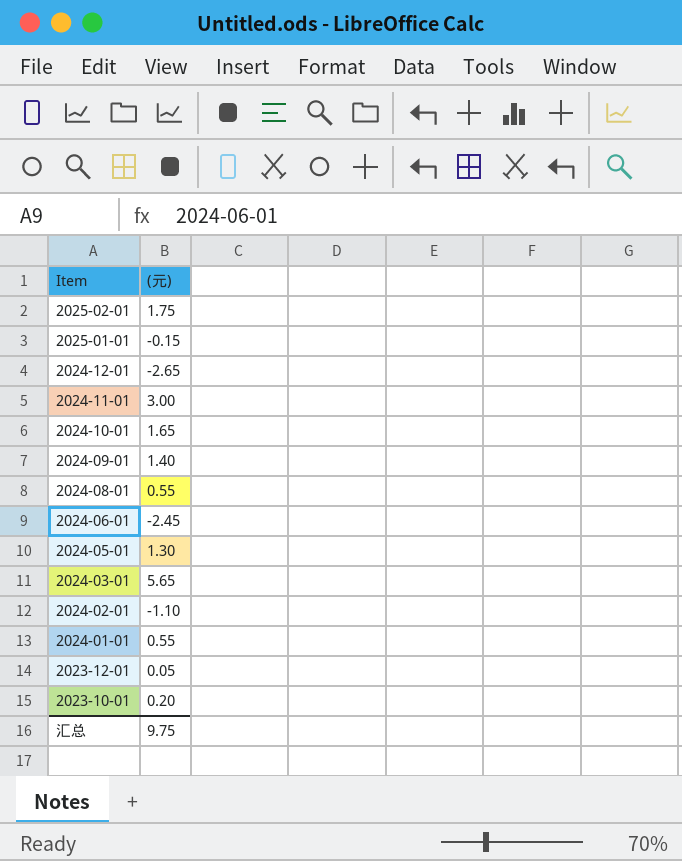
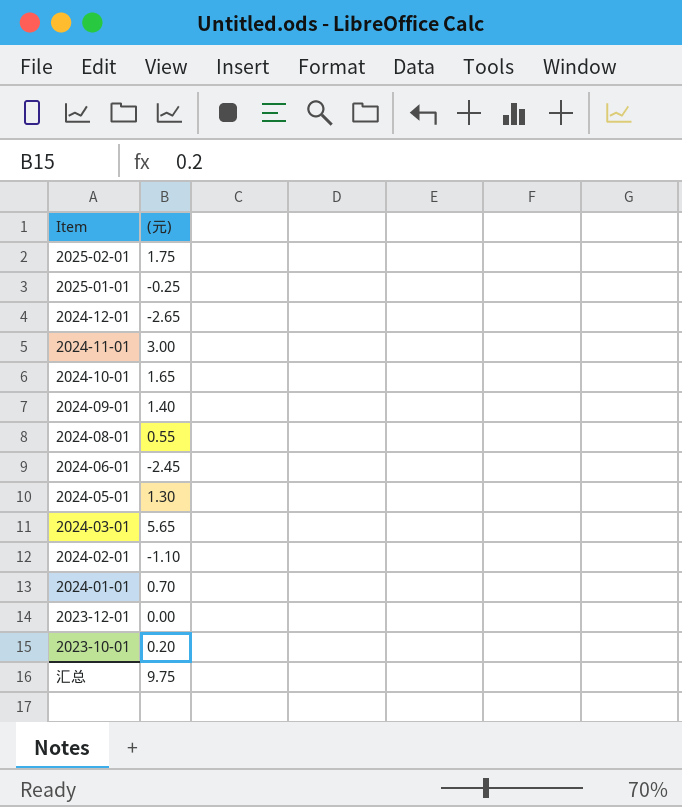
2025-01-01 | (元): -0.15 -> -0.25
2024-01-01 | (元): 0.55 -> 0.70
2023-12-01 | (元): 0.05 -> 0.00

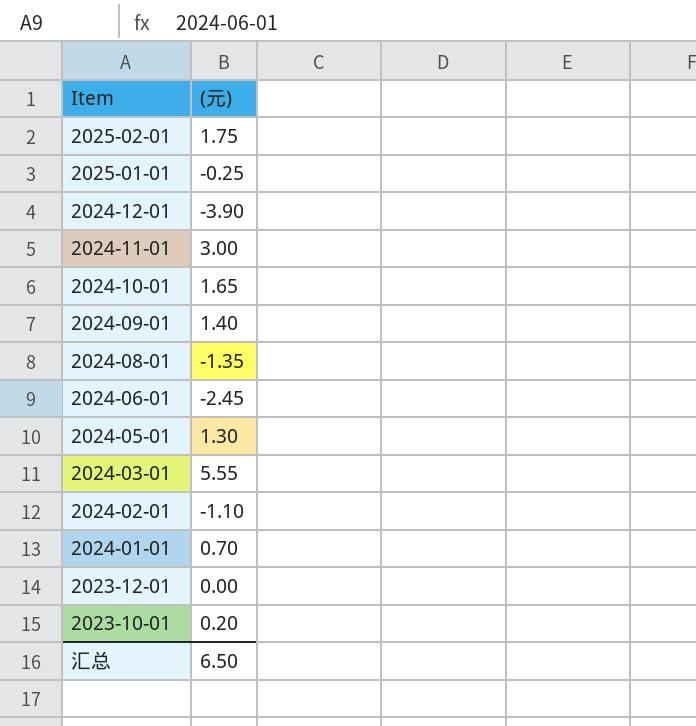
2024-12-01 | (元): -2.65 -> -3.90
2024-08-01 | (元): 0.55 -> -1.35
2024-03-01 | (元): 5.65 -> 5.55
汇总 | (元): 9.75 -> 6.50

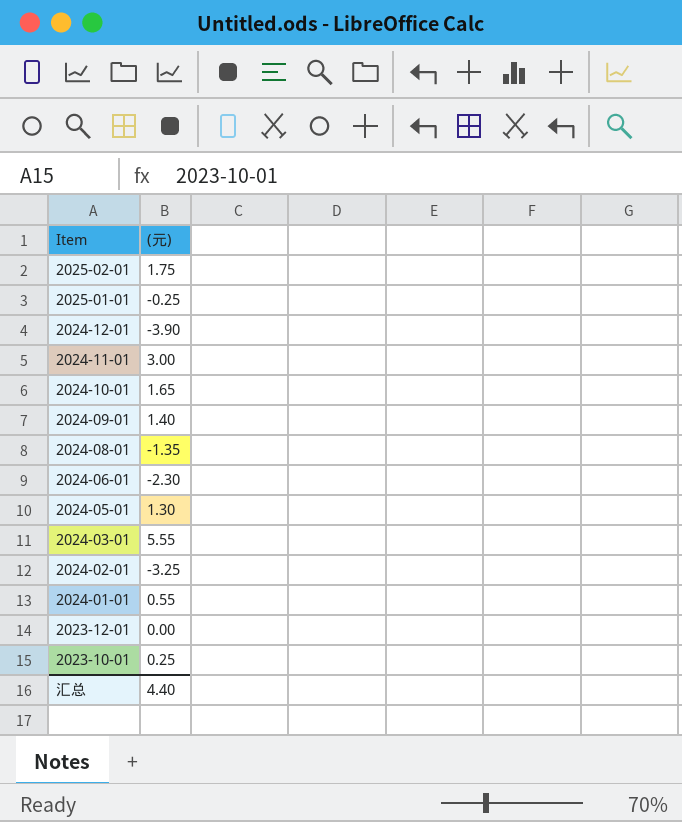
2024-06-01 | (元): -2.45 -> -2.30
2024-02-01 | (元): -1.10 -> -3.25
2024-01-01 | (元): 0.70 -> 0.55
2023-10-01 | (元): 0.20 -> 0.25
汇总 | (元): 6.50 -> 4.40

